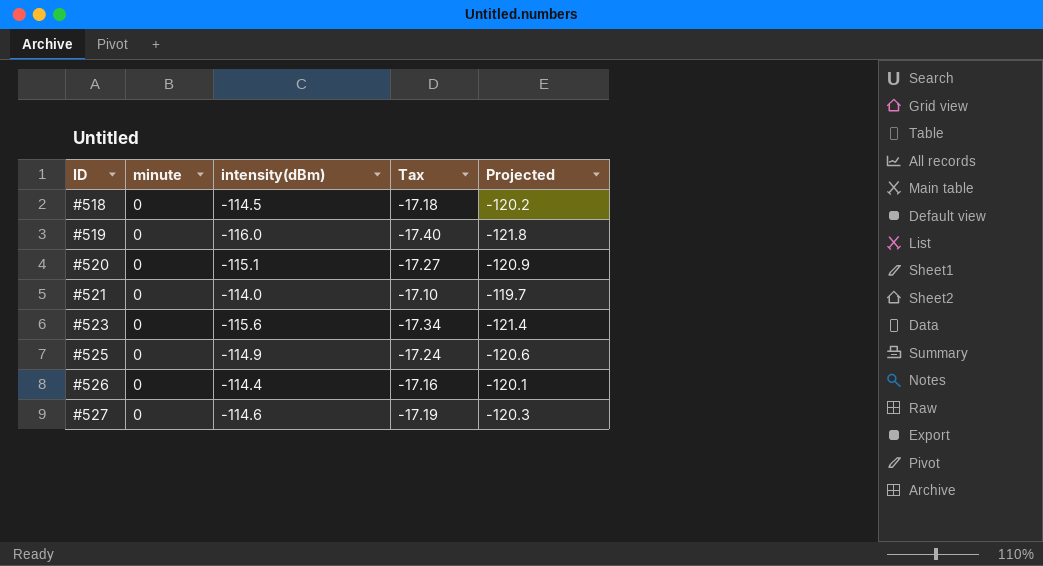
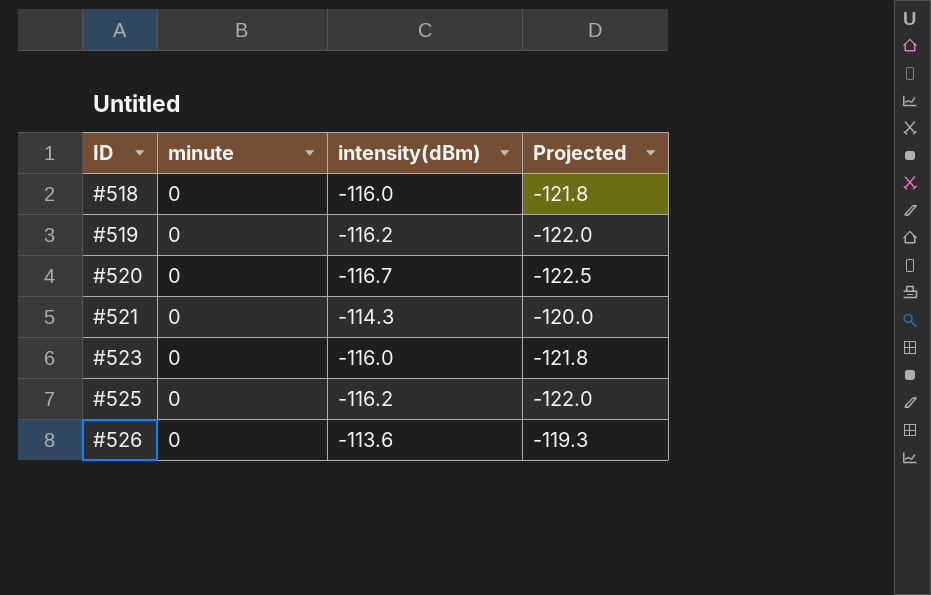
column Tax | formula: [intensity(dBm)] * 0.15 -> none
row #527: 0 | -114.6 | -17.19 | -120.3 -> none
#518 | intensity(dBm): -114.5 -> -116.0
#518 | Projected: -120.2 -> -121.8
#519 | intensity(dBm): -116.0 -> -116.2
#519 | Projected: -121.8 -> -122.0
#520 | intensity(dBm): -115.1 -> -116.7
#520 | Projected: -120.9 -> -122.5
#521 | intensity(dBm): -114.0 -> -114.3
#521 | Projected: -119.7 -> -120.0
#523 | intensity(dBm): -115.6 -> -116.0
#523 | Projected: -121.4 -> -121.8
#525 | intensity(dBm): -114.9 -> -116.2
#525 | Projected: -120.6 -> -122.0
#526 | intensity(dBm): -114.4 -> -113.6
#526 | Projected: -120.1 -> -119.3

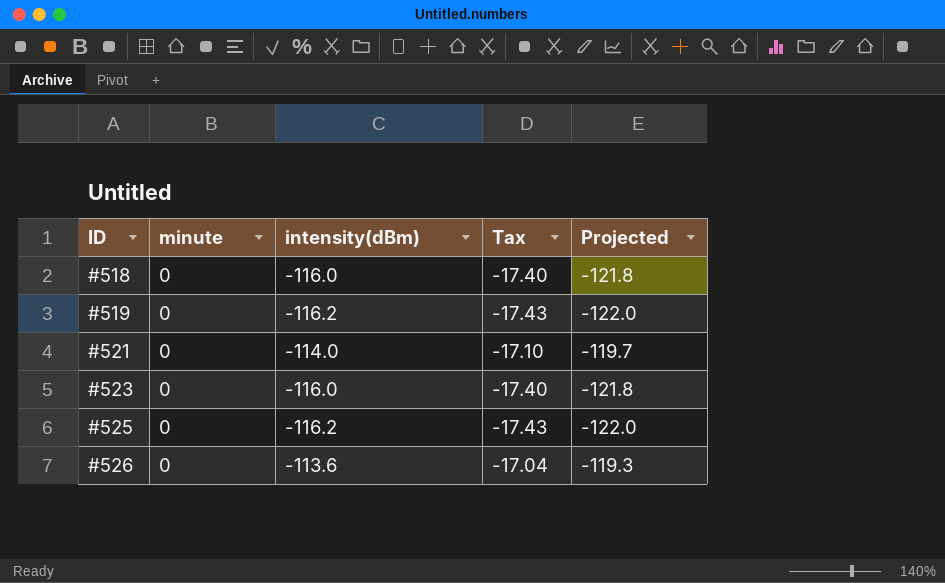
column Tax | formula: none -> [intensity(dBm)] * 0.15
row #520: 0 | -116.7 | -122.5 -> none
#521 | intensity(dBm): -114.3 -> -114.0
#521 | Projected: -120.0 -> -119.7

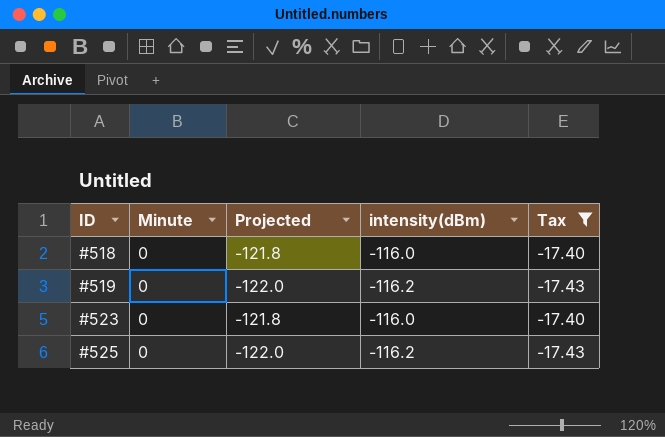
filter: none -> Tax <= -17.40
column name: minute -> Minute
column Projected | position: 5 -> 3

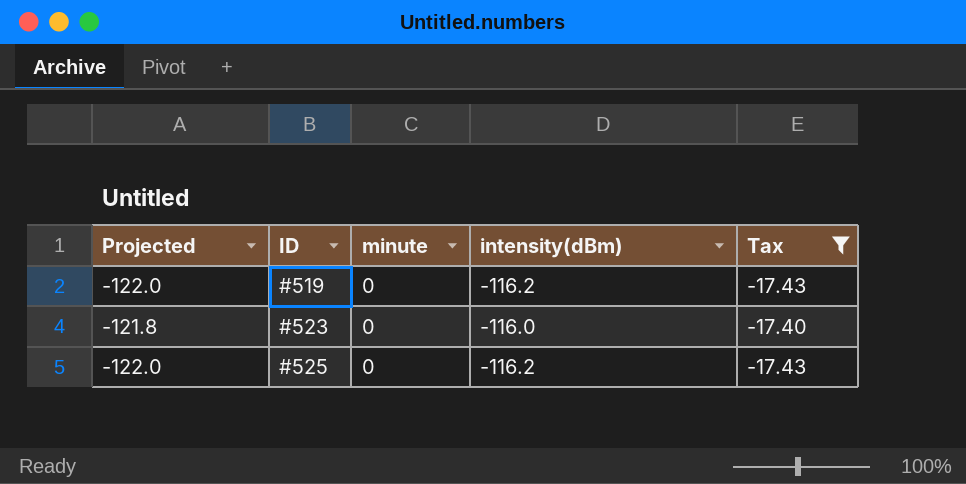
column Projected | position: 3 -> 1
column name: Minute -> minute
row #518: 0 | -121.8 | -116.0 | -17.40 -> none

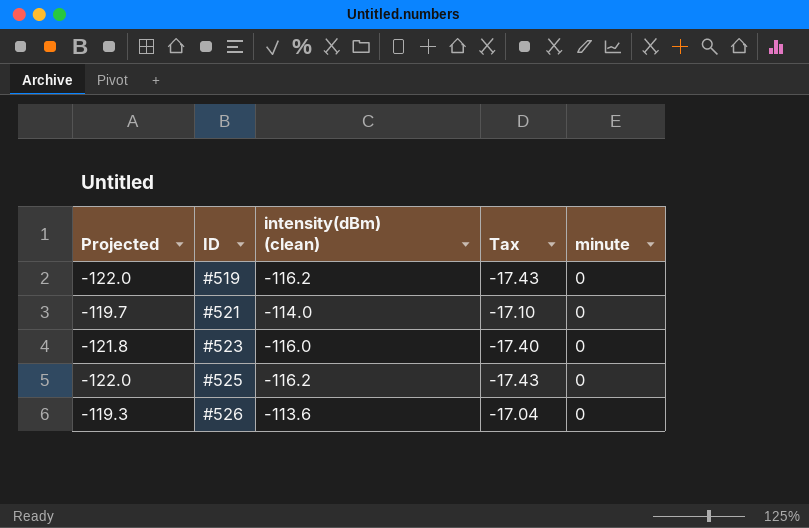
filter: Tax <= -17.40 -> none
column name: intensity(dBm) -> intensity(dBm) (clean)
column minute | position: 3 -> 5

